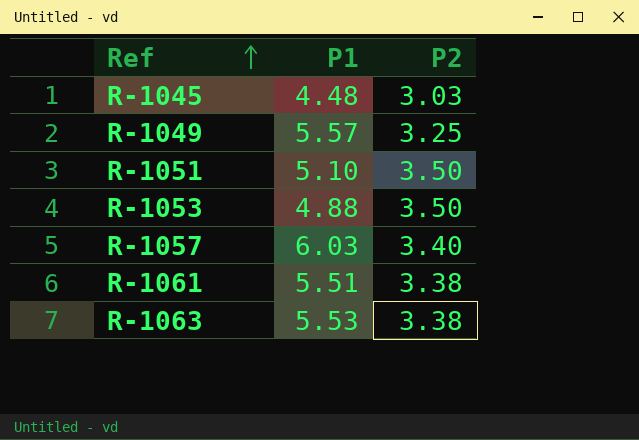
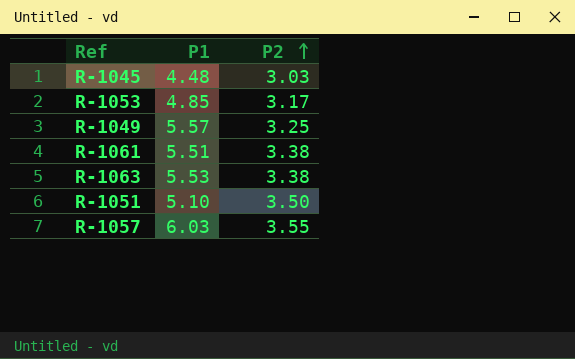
row order: Ref ascending -> P2 ascending
R-1053 | P1: 4.88 -> 4.85
R-1053 | P2: 3.50 -> 3.17
R-1057 | P2: 3.40 -> 3.55

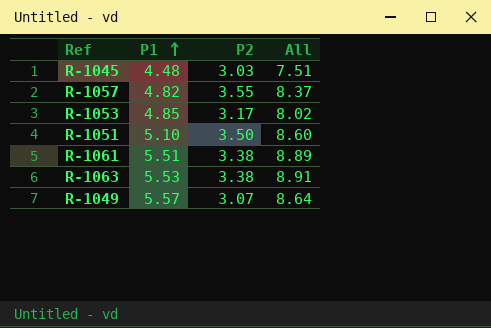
row order: P2 ascending -> P1 ascending
column All | formula: none -> [P1] + [P2]
R-1057 | P1: 6.03 -> 4.82
R-1049 | P2: 3.25 -> 3.07

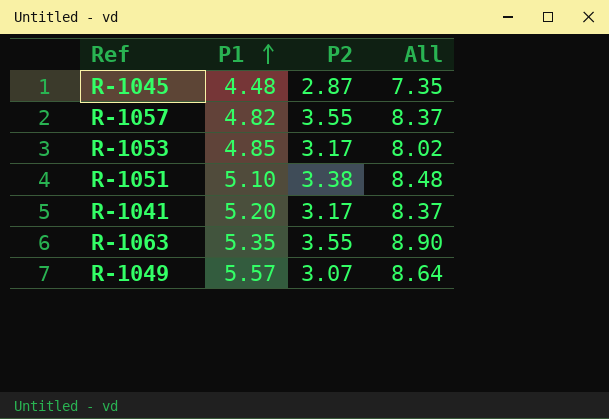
row R-1061: 5.51 | 3.38 | 8.89 -> none
R-1045 | P2: 3.03 -> 2.87
R-1045 | All: 7.51 -> 7.35
R-1051 | P2: 3.50 -> 3.38
R-1051 | All: 8.60 -> 8.48
row R-1041: none -> 5.20 | 3.17 | 8.37
R-1063 | P1: 5.53 -> 5.35
R-1063 | P2: 3.38 -> 3.55
R-1063 | All: 8.91 -> 8.90

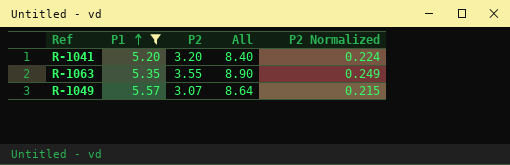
filter: none -> P1 >= 5.20
column P2 Normalized | formula: none -> [P2] * 0.07
R-1041 | P2: 3.17 -> 3.20
R-1041 | All: 8.37 -> 8.40

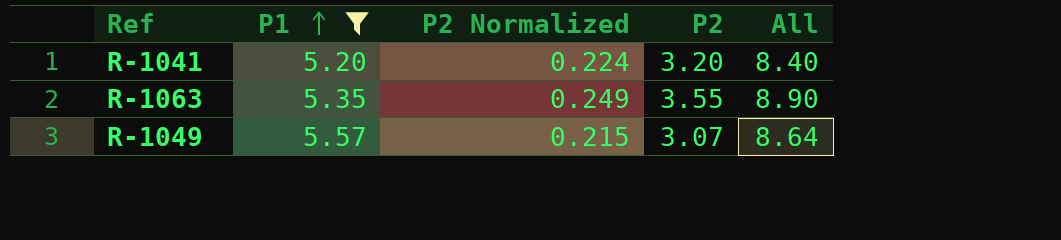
column P2 Normalized | position: 5 -> 3

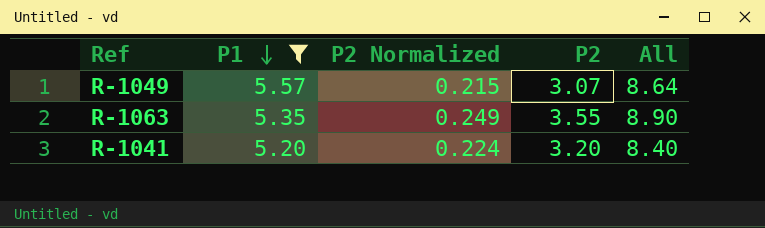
row order: P1 ascending -> P1 descending

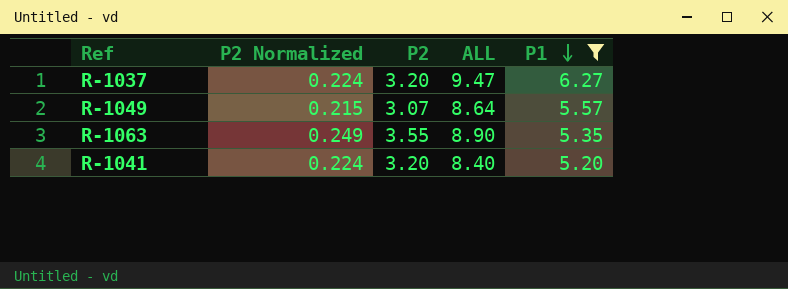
column name: All -> ALL
column P1 | position: 2 -> 5
row R-1037: none -> 0.224 | 3.20 | 9.47 | 6.27

